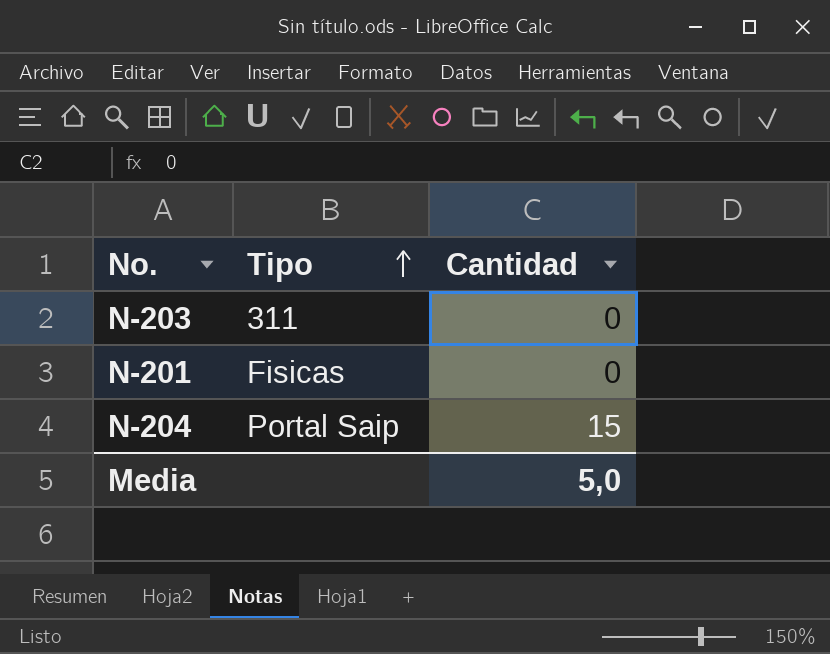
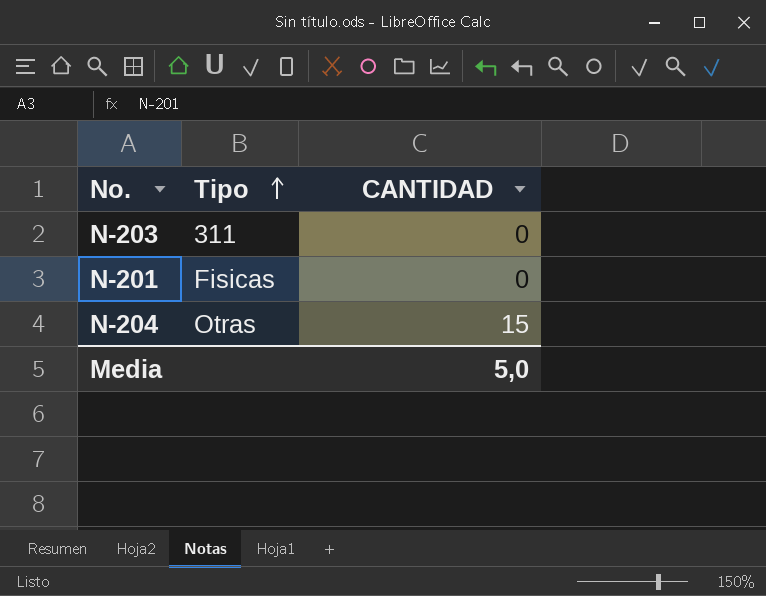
column name: Cantidad -> CANTIDAD
N-204 | Tipo: Portal Saip -> Otras

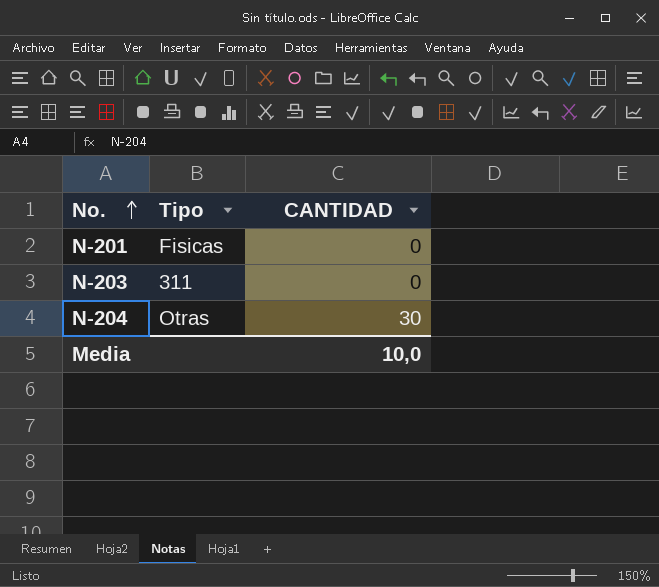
row order: Tipo ascending -> No. ascending
N-204 | CANTIDAD: 15 -> 30
Media | CANTIDAD: 5,0 -> 10,0

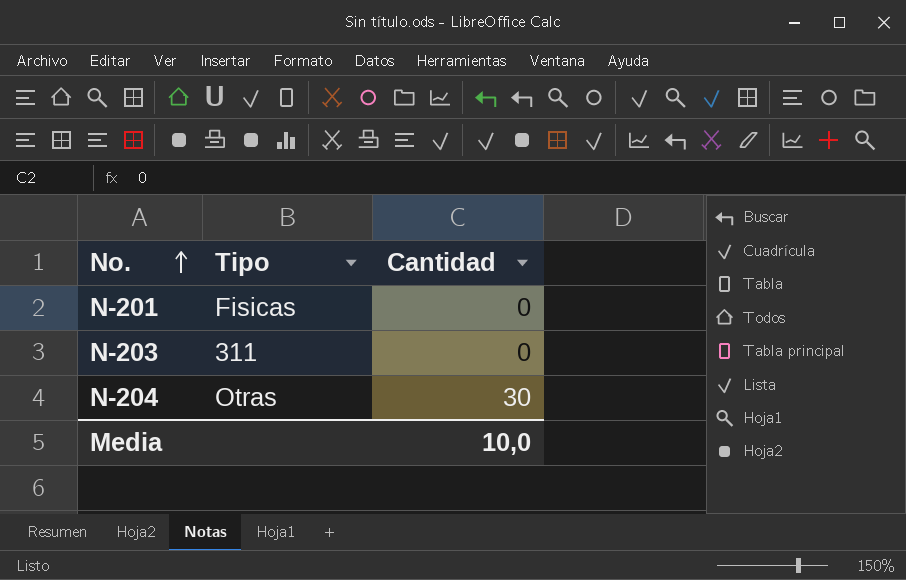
column name: CANTIDAD -> Cantidad

